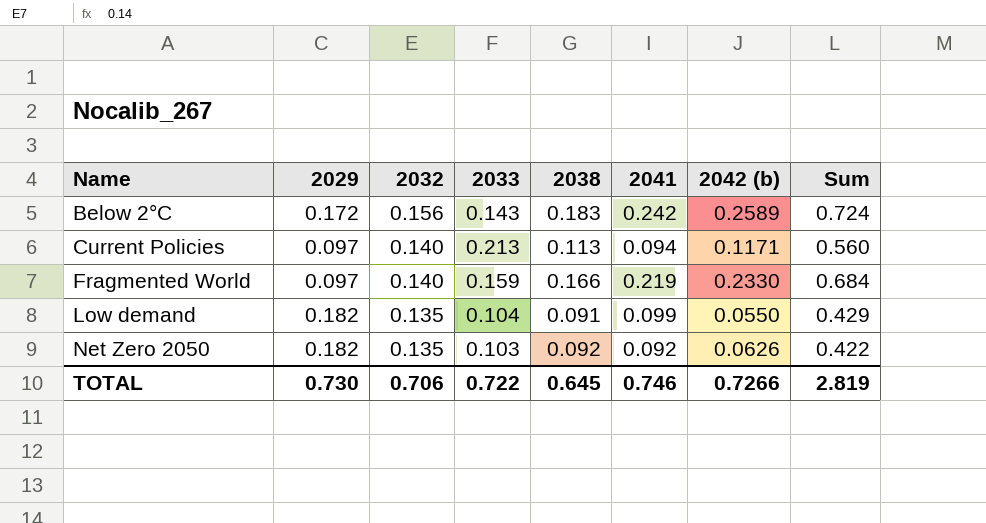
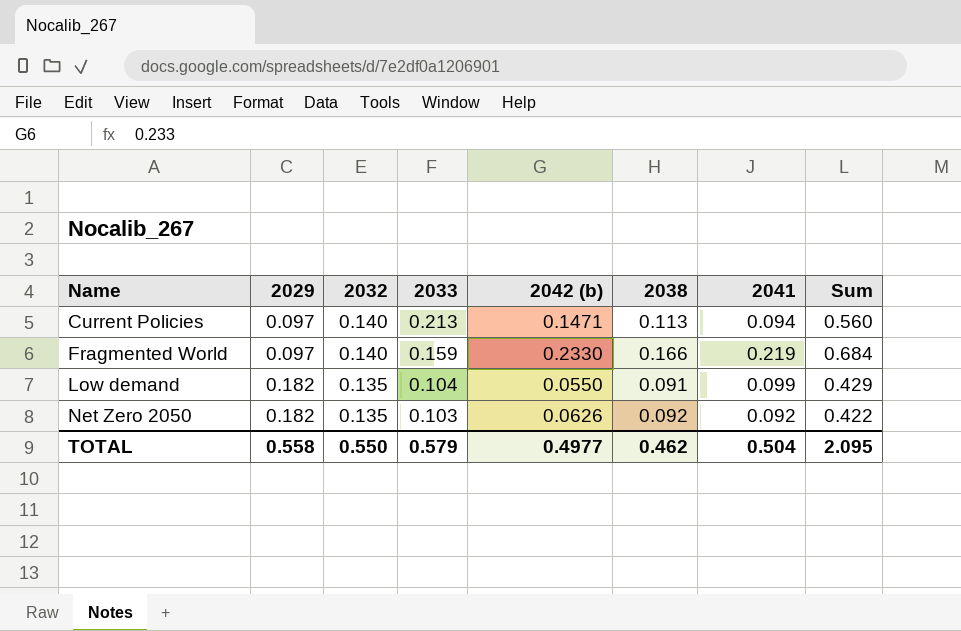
column 2042 (b) | position: 7 -> 5
row Below 2°C: 0.172 | 0.156 | 0.143 | 0.183 | 0.242 | 0.2589 | 0.724 -> none
Current Policies | 2042 (b): 0.1171 -> 0.1471
TOTAL | 2029: 0.730 -> 0.558
TOTAL | 2032: 0.706 -> 0.550
TOTAL | 2033: 0.722 -> 0.579
TOTAL | 2042 (b): 0.7266 -> 0.4977
TOTAL | 2038: 0.645 -> 0.462
TOTAL | 2041: 0.746 -> 0.504
TOTAL | Sum: 2.819 -> 2.095

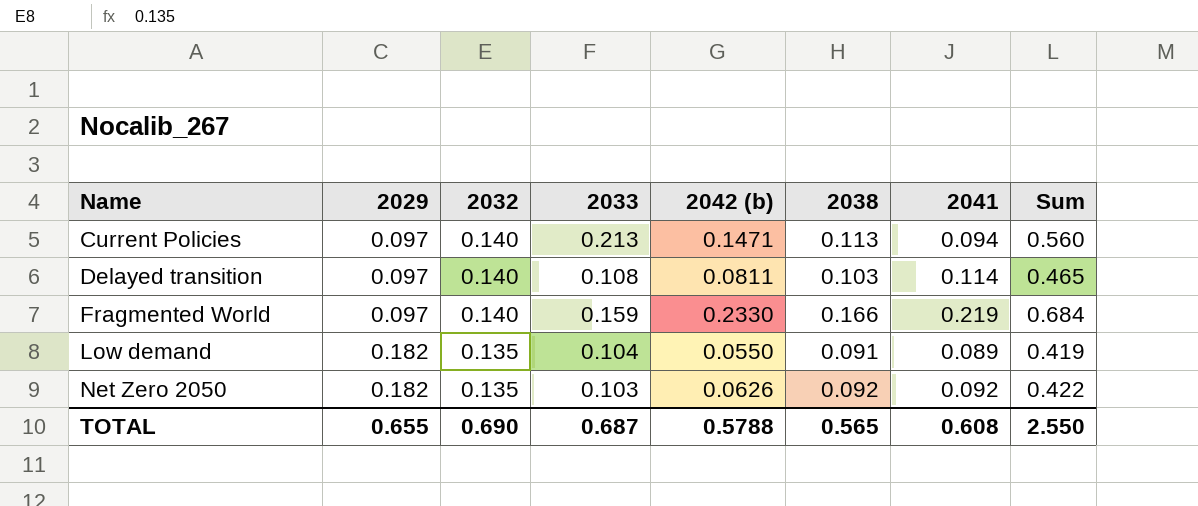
row Delayed transition: none -> 0.097 | 0.140 | 0.108 | 0.0811 | 0.103 | 0.114 | 0.465
Low demand | 2041: 0.099 -> 0.089
Low demand | Sum: 0.429 -> 0.419
TOTAL | 2029: 0.558 -> 0.655
TOTAL | 2032: 0.550 -> 0.690
TOTAL | 2033: 0.579 -> 0.687
TOTAL | 2042 (b): 0.4977 -> 0.5788
TOTAL | 2038: 0.462 -> 0.565
TOTAL | 2041: 0.504 -> 0.608
TOTAL | Sum: 2.095 -> 2.550

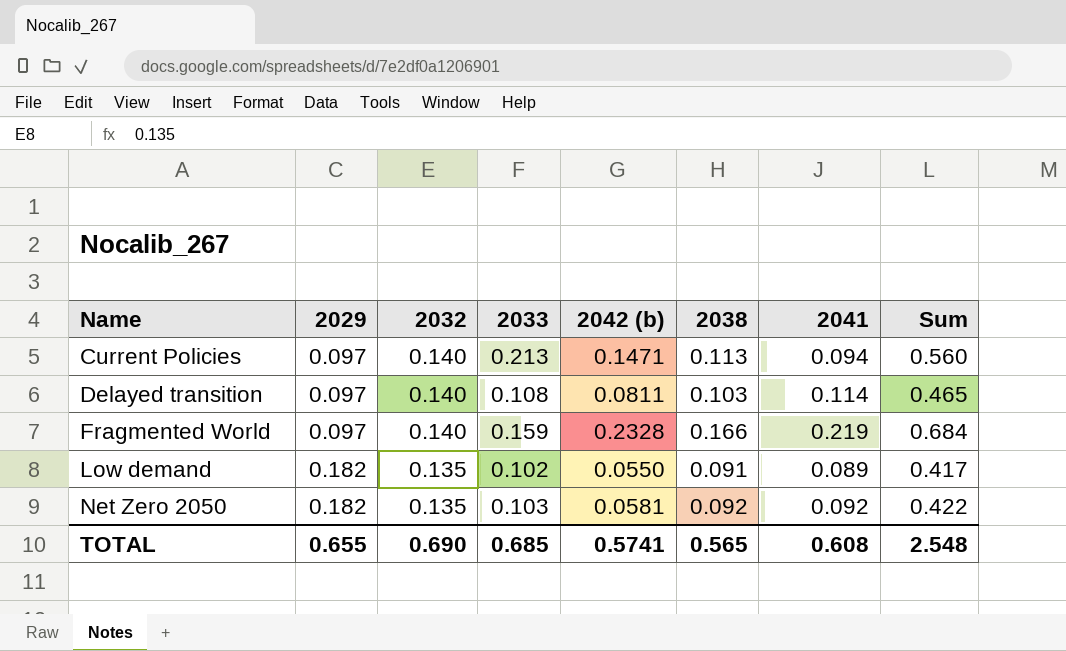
Fragmented World | 2042 (b): 0.2330 -> 0.2328
Low demand | 2033: 0.104 -> 0.102
Low demand | Sum: 0.419 -> 0.417
Net Zero 2050 | 2042 (b): 0.0626 -> 0.0581
TOTAL | 2033: 0.687 -> 0.685
TOTAL | 2042 (b): 0.5788 -> 0.5741
TOTAL | Sum: 2.550 -> 2.548

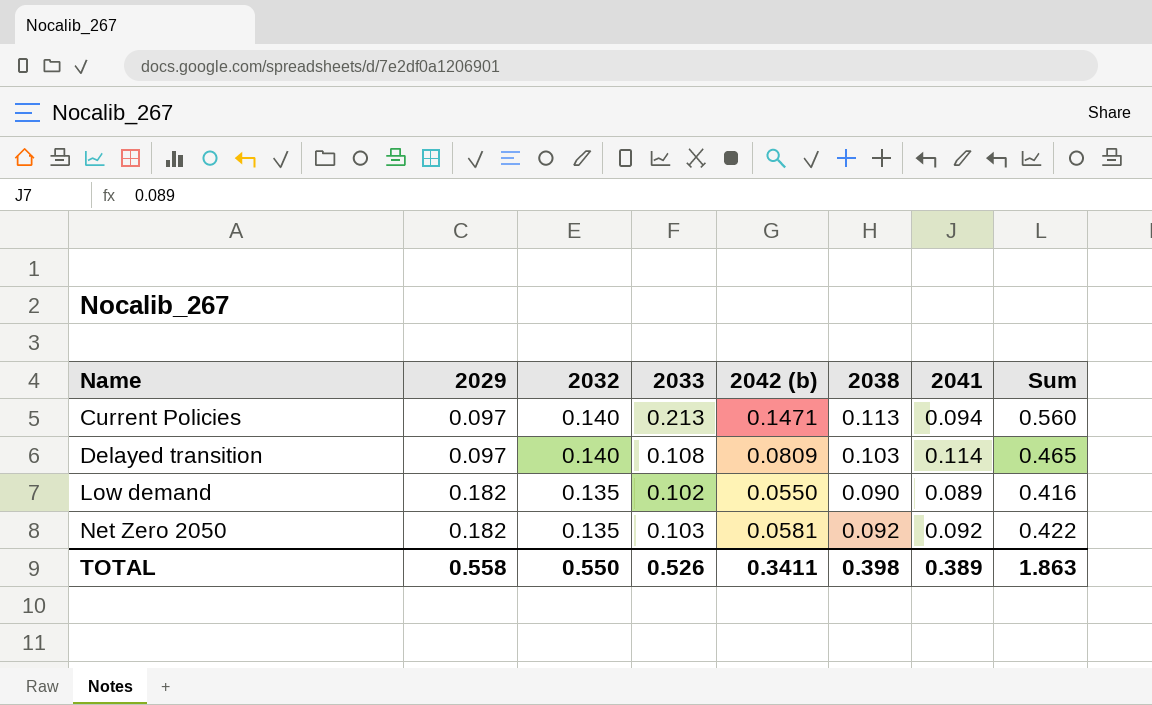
row Fragmented World: 0.097 | 0.140 | 0.159 | 0.2328 | 0.166 | 0.219 | 0.684 -> none
Delayed transition | 2042 (b): 0.0811 -> 0.0809
Low demand | 2038: 0.091 -> 0.090
Low demand | Sum: 0.417 -> 0.416
TOTAL | 2029: 0.655 -> 0.558
TOTAL | 2032: 0.690 -> 0.550
TOTAL | 2033: 0.685 -> 0.526
TOTAL | 2042 (b): 0.5741 -> 0.3411
TOTAL | 2038: 0.565 -> 0.398
TOTAL | 2041: 0.608 -> 0.389
TOTAL | Sum: 2.548 -> 1.863

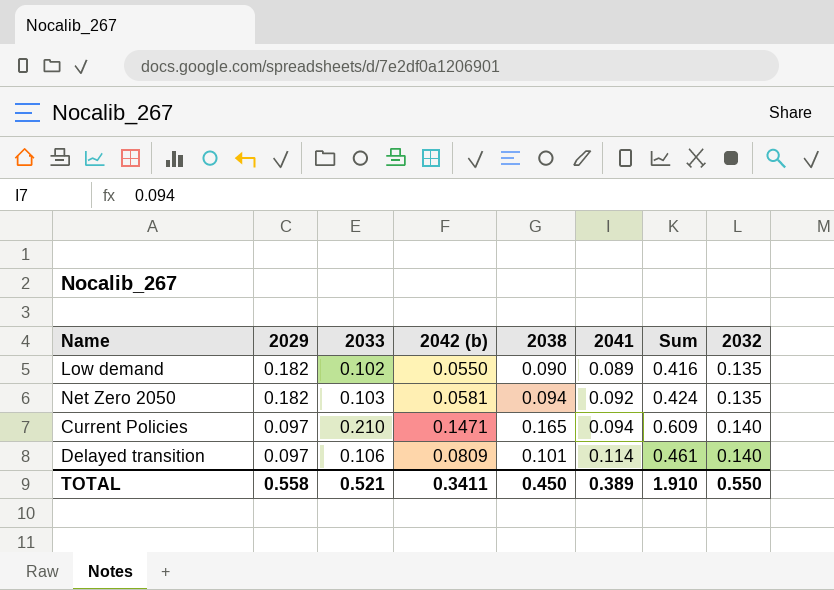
row order: Name ascending -> 2029 descending
column 2032 | position: 3 -> 8
Net Zero 2050 | 2038: 0.092 -> 0.094
Net Zero 2050 | Sum: 0.422 -> 0.424
Current Policies | 2033: 0.213 -> 0.210
Current Policies | 2038: 0.113 -> 0.165
Current Policies | Sum: 0.560 -> 0.609
Delayed transition | 2033: 0.108 -> 0.106
Delayed transition | 2038: 0.103 -> 0.101
Delayed transition | Sum: 0.465 -> 0.461
TOTAL | 2033: 0.526 -> 0.521
TOTAL | 2038: 0.398 -> 0.450
TOTAL | Sum: 1.863 -> 1.910

